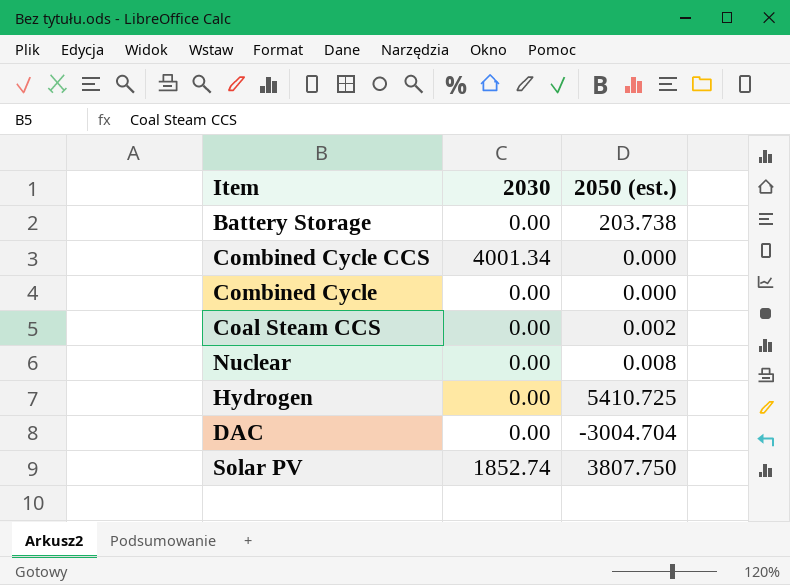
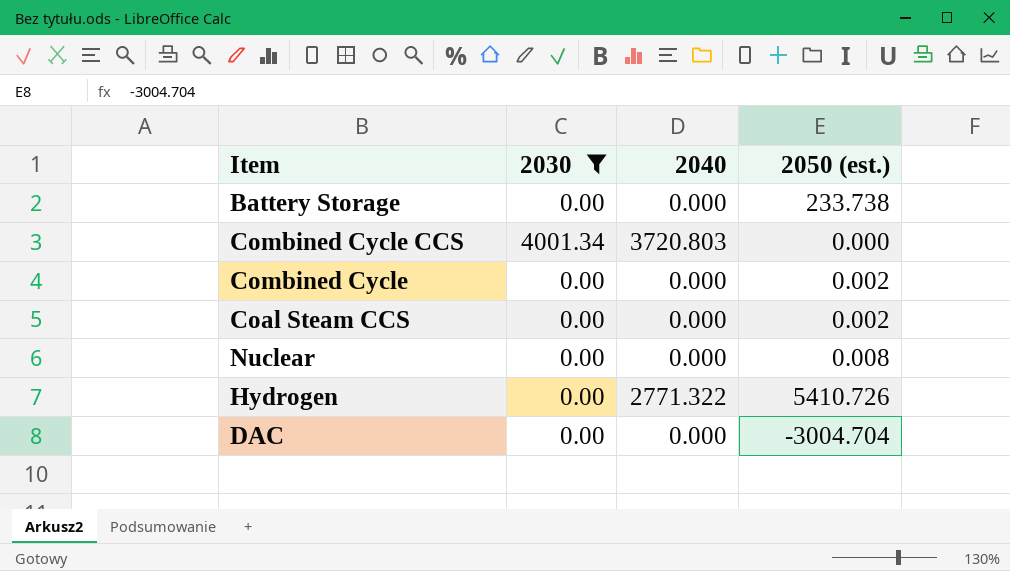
filter: none -> 2030 != 1852.74
column 2040 | position: none -> 3
Battery Storage | 2050 (est.): 203.738 -> 233.738
Combined Cycle | 2050 (est.): 0.000 -> 0.002
Hydrogen | 2050 (est.): 5410.725 -> 5410.726

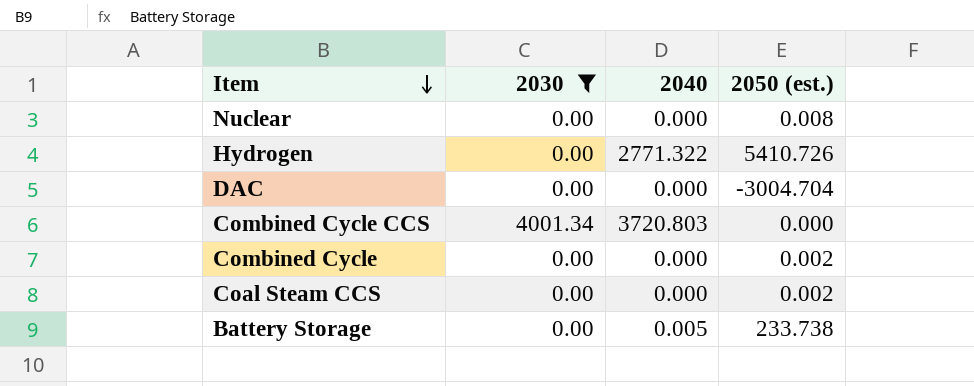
row order: none -> Item descending
Battery Storage | 2040: 0.000 -> 0.005

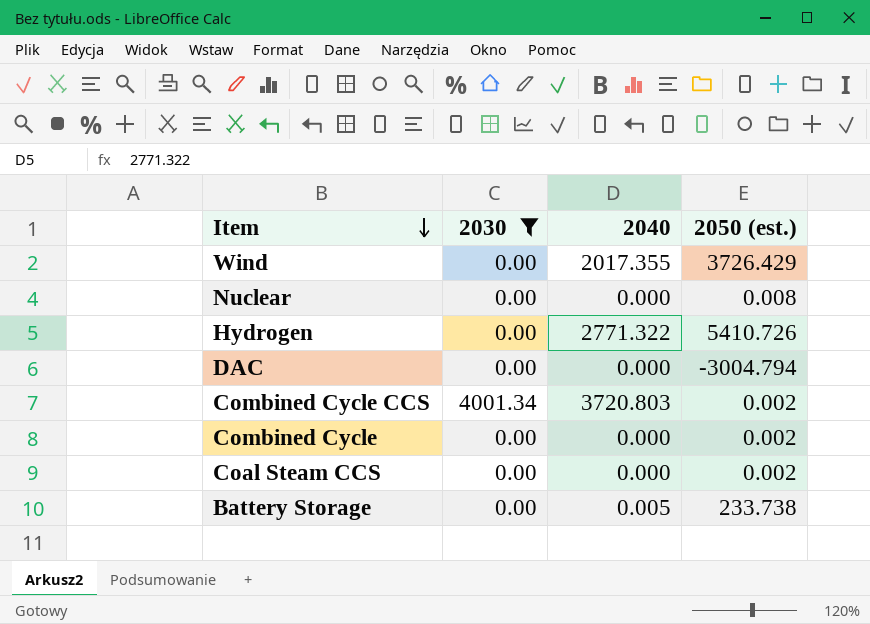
row Wind: none -> 0.00 | 2017.355 | 3726.429
DAC | 2050 (est.): -3004.704 -> -3004.794
Combined Cycle CCS | 2050 (est.): 0.000 -> 0.002

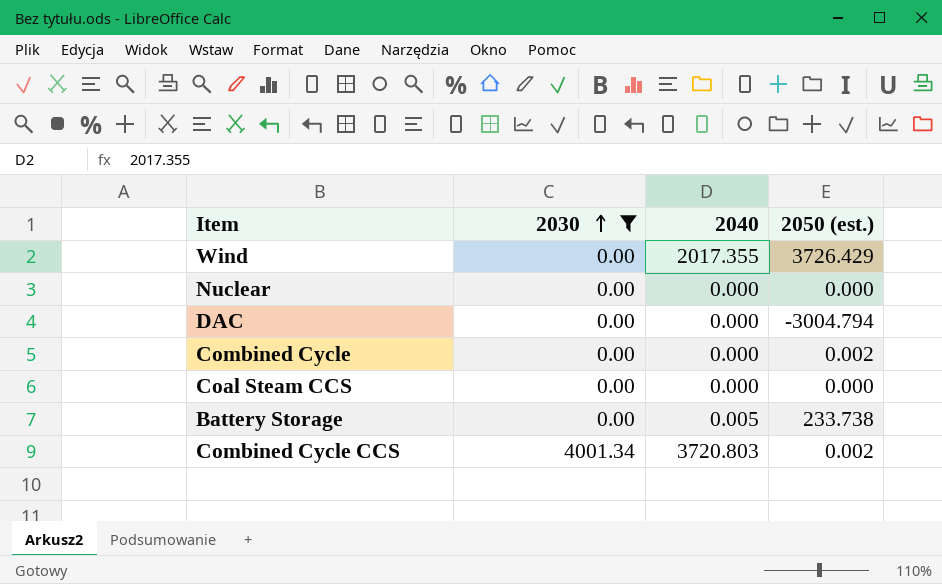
row order: Item descending -> 2030 ascending
row Hydrogen: 0.00 | 2771.322 | 5410.726 -> none
Nuclear | 2050 (est.): 0.008 -> 0.000
Coal Steam CCS | 2050 (est.): 0.002 -> 0.000

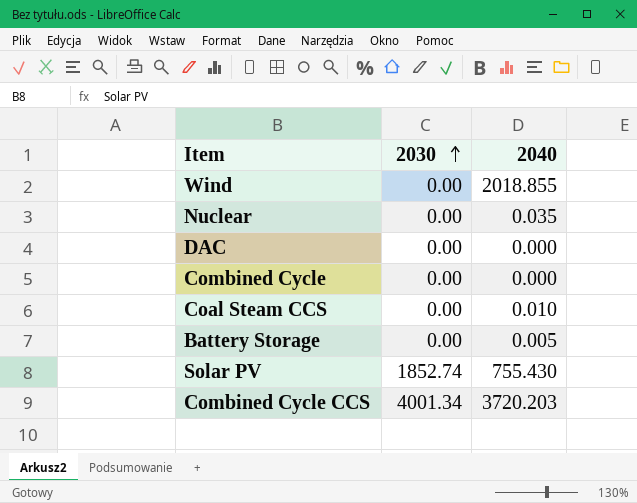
filter: 2030 != 1852.74 -> none
column 2050 (est.) | position: 4 -> none
Wind | 2040: 2017.355 -> 2018.855
Nuclear | 2040: 0.000 -> 0.035
Coal Steam CCS | 2040: 0.000 -> 0.010
Combined Cycle CCS | 2040: 3720.803 -> 3720.203

